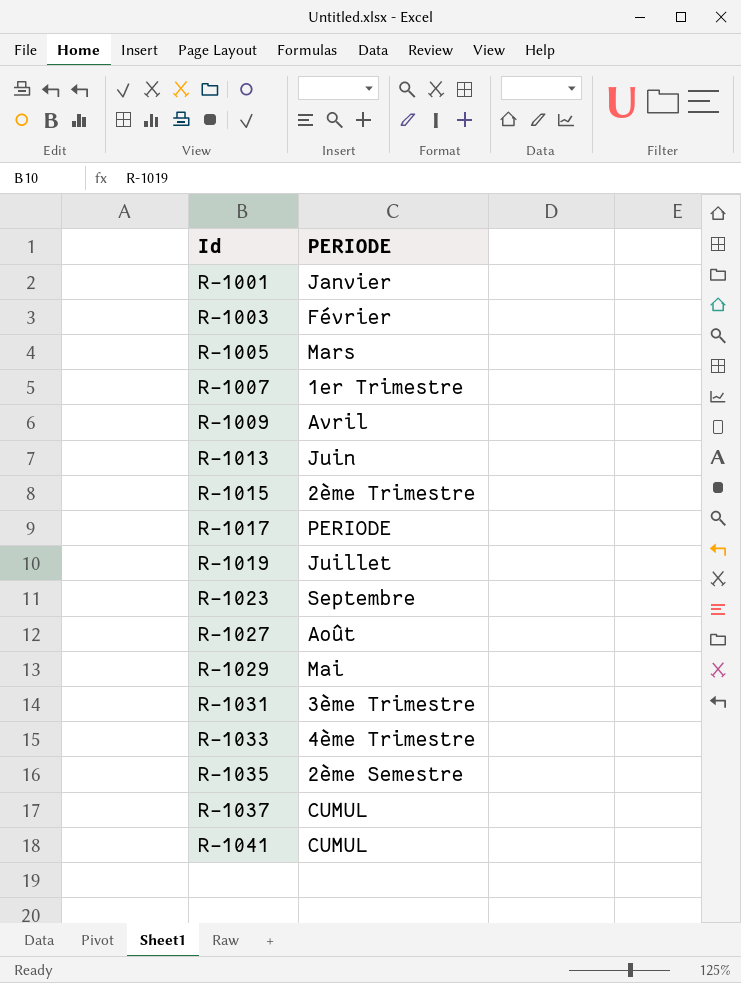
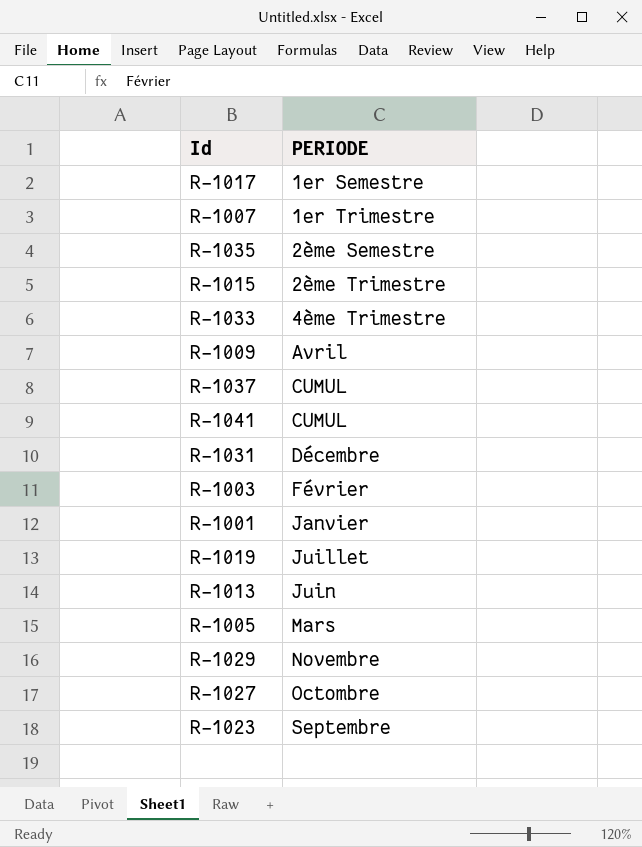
row order: Id ascending -> PERIODE ascending
R-1017 | PERIODE: PERIODE -> 1er Semestre
R-1031 | PERIODE: 3ème Trimestre -> Décembre
R-1029 | PERIODE: Mai -> Novembre
R-1027 | PERIODE: Août -> Octombre

